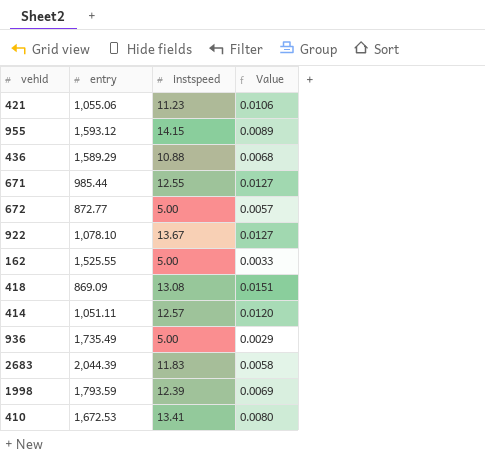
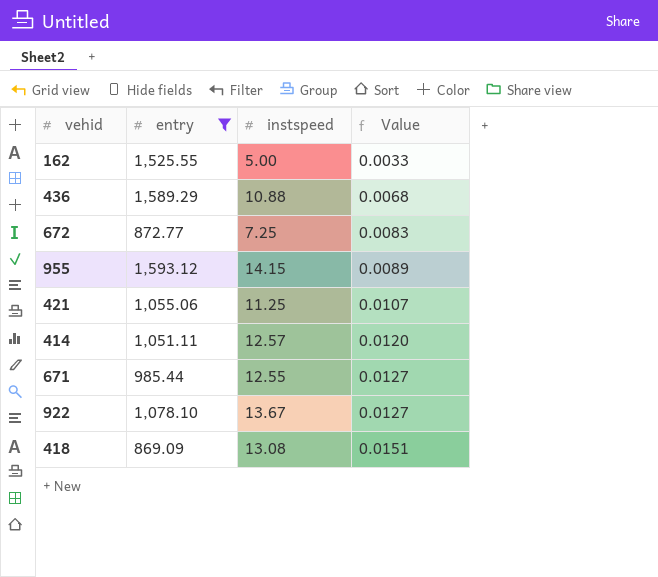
filter: none -> entry <= 1,593.12
row order: none -> Value ascending
672 | instspeed: 5.00 -> 7.25
672 | Value: 0.0057 -> 0.0083
421 | instspeed: 11.23 -> 11.25
421 | Value: 0.0106 -> 0.0107

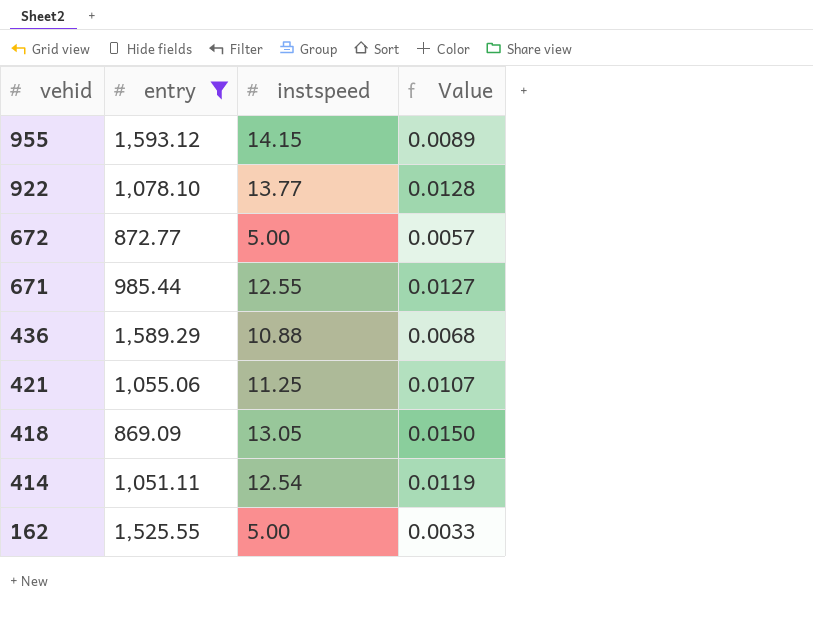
row order: Value ascending -> vehid descending
922 | instspeed: 13.67 -> 13.77
922 | Value: 0.0127 -> 0.0128
672 | instspeed: 7.25 -> 5.00
672 | Value: 0.0083 -> 0.0057
418 | instspeed: 13.08 -> 13.05
418 | Value: 0.0151 -> 0.0150
414 | instspeed: 12.57 -> 12.54
414 | Value: 0.0120 -> 0.0119

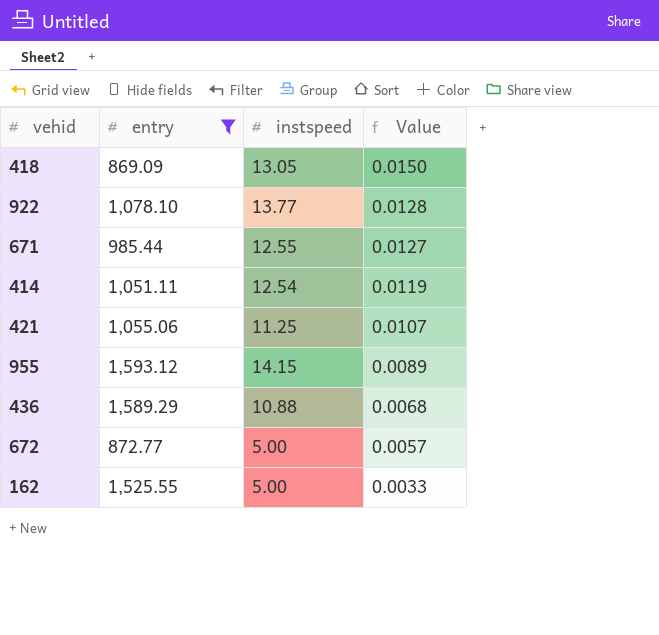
row order: vehid descending -> Value descending

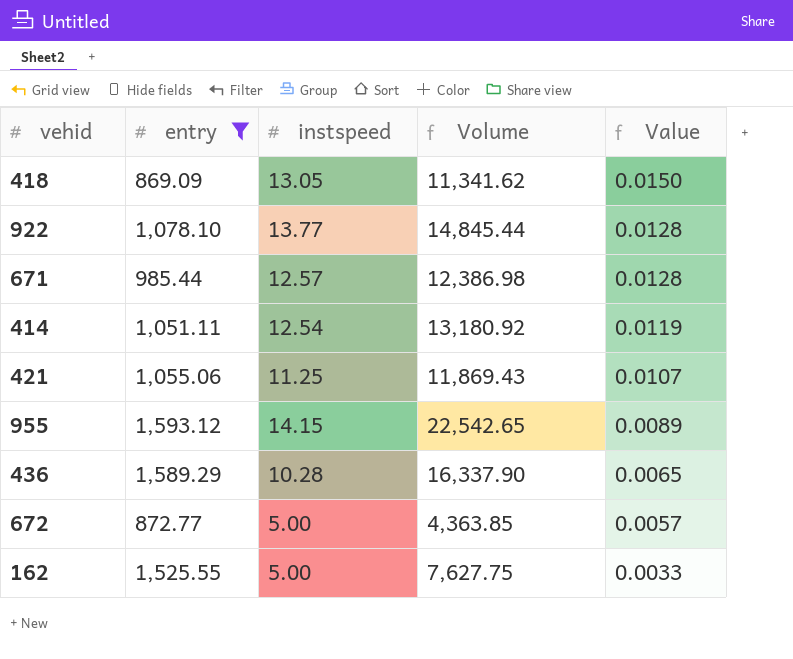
column Volume | formula: none -> [entry] * [instspeed]
671 | instspeed: 12.55 -> 12.57
671 | Value: 0.0127 -> 0.0128
436 | instspeed: 10.88 -> 10.28
436 | Value: 0.0068 -> 0.0065

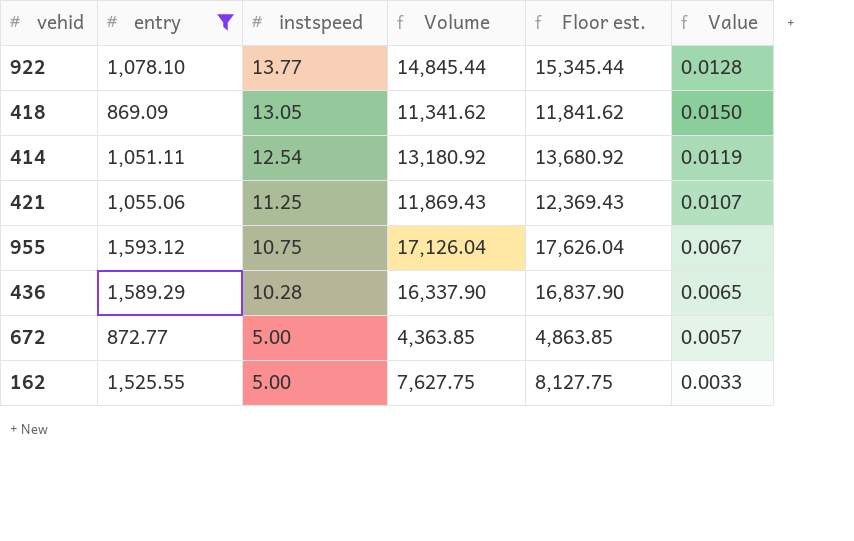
row order: Value descending -> instspeed descending
column Floor est. | formula: none -> [Volume] + 500
row 671: 985.44 | 12.57 | 12,386.98 | 0.0128 -> none
955 | instspeed: 14.15 -> 10.75
955 | Volume: 22,542.65 -> 17,126.04
955 | Value: 0.0089 -> 0.0067

